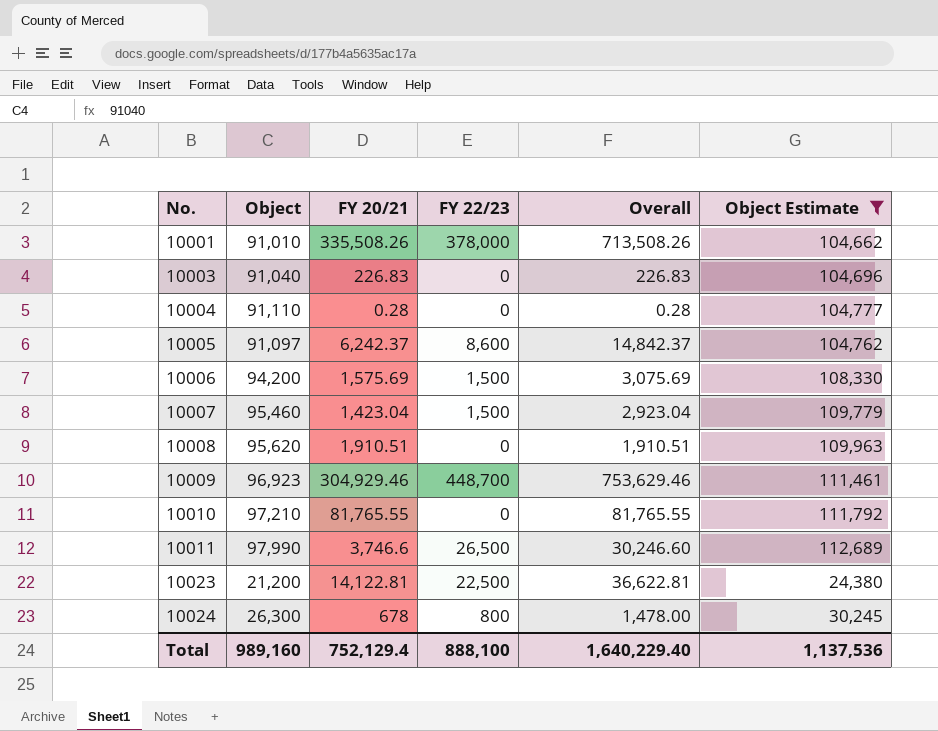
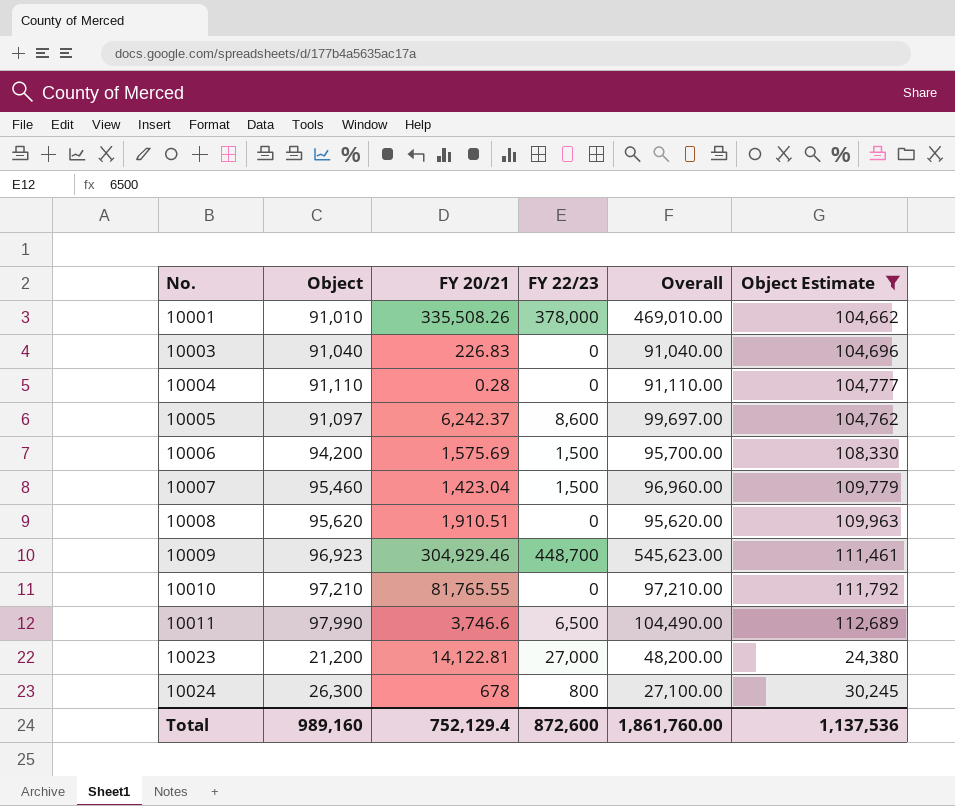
column Overall | formula: [FY 20/21] + [FY 22/23] -> [Object] + [FY 22/23]
10011 | FY 22/23: 26,500 -> 6,500
10023 | FY 22/23: 22,500 -> 27,000
Total | FY 22/23: 888,100 -> 872,600
Total | Overall: 1,640,229.40 -> 1,861,760.00

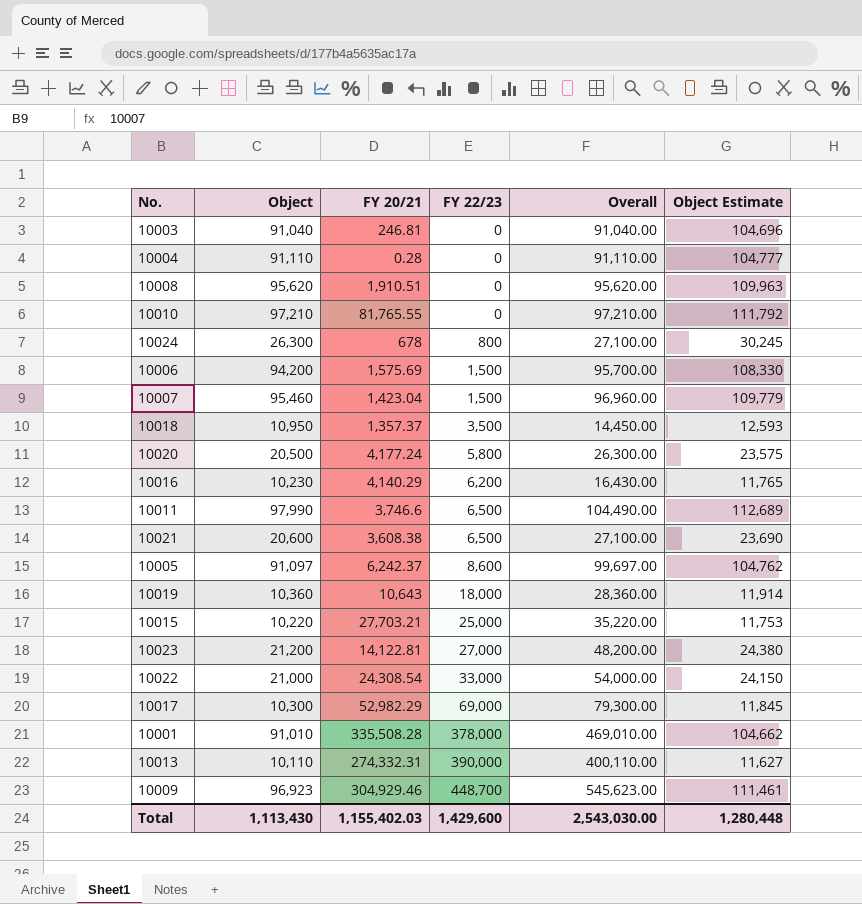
filter: Object Estimate >= 24,380 -> none
row order: No. ascending -> FY 22/23 ascending
10003 | FY 20/21: 226.83 -> 246.81
10001 | FY 20/21: 335,508.26 -> 335,508.28
Total | Object: 989,160 -> 1,113,430
Total | FY 20/21: 752,129.4 -> 1,155,402.03
Total | FY 22/23: 872,600 -> 1,429,600
Total | Overall: 1,861,760.00 -> 2,543,030.00
Total | Object Estimate: 1,137,536 -> 1,280,448

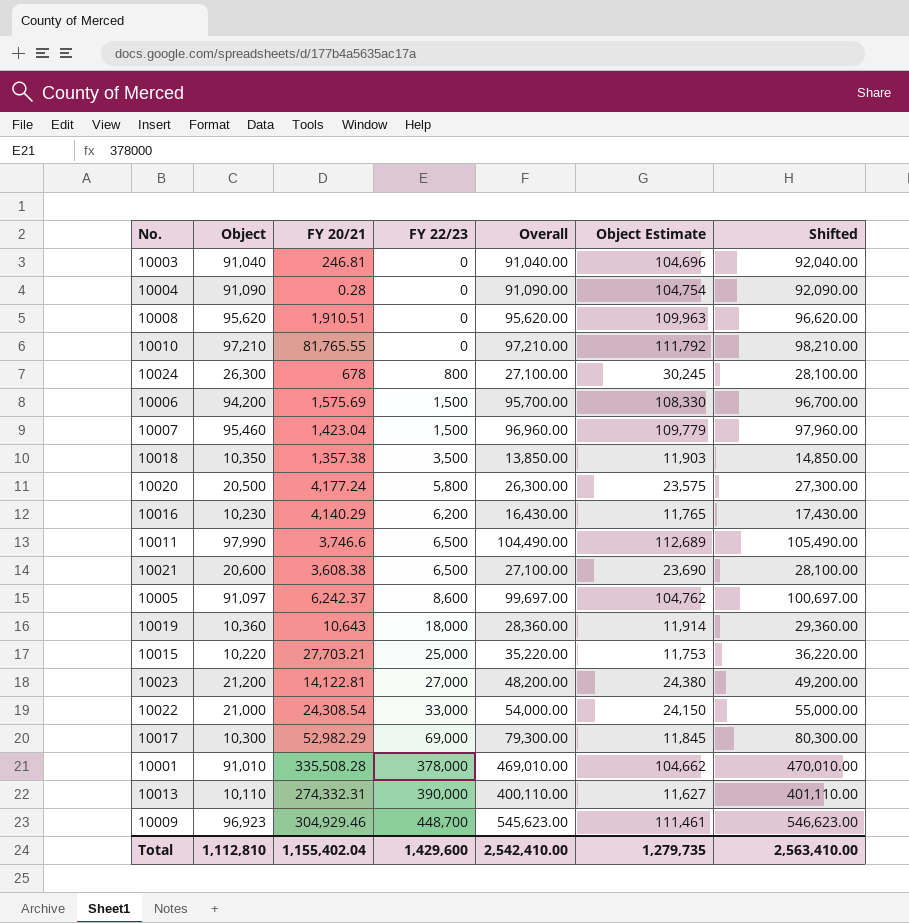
column Shifted | formula: none -> [Overall] + 1000
10004 | Object: 91,110 -> 91,090
10004 | Overall: 91,110.00 -> 91,090.00
10004 | Object Estimate: 104,777 -> 104,754
10018 | Object: 10,950 -> 10,350
10018 | FY 20/21: 1,357.37 -> 1,357.38
10018 | Overall: 14,450.00 -> 13,850.00
10018 | Object Estimate: 12,593 -> 11,903
Total | Object: 1,113,430 -> 1,112,810
Total | FY 20/21: 1,155,402.03 -> 1,155,402.04
Total | Overall: 2,543,030.00 -> 2,542,410.00
Total | Object Estimate: 1,280,448 -> 1,279,735

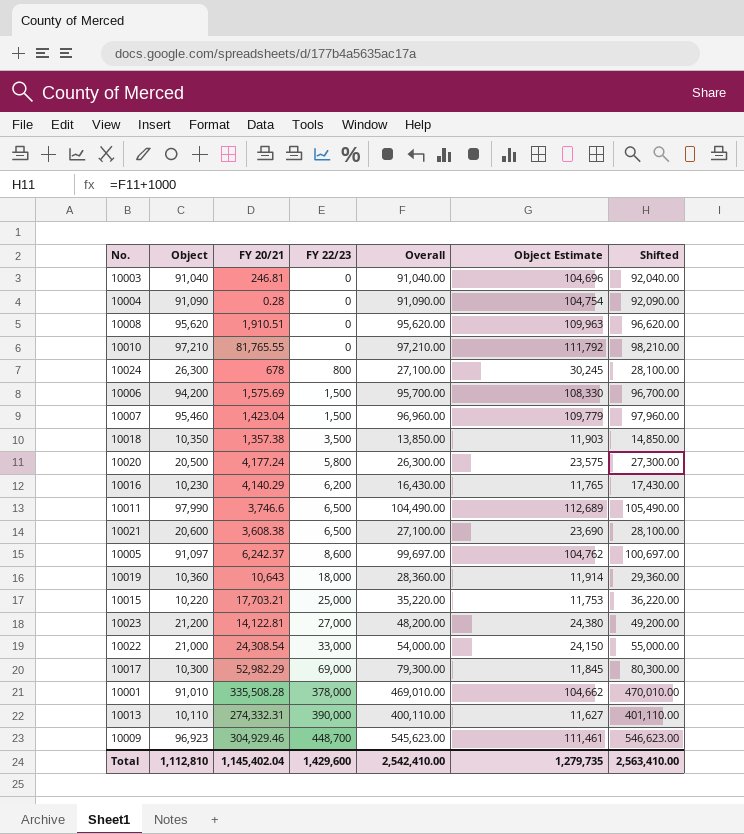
10015 | FY 20/21: 27,703.21 -> 17,703.21
Total | FY 20/21: 1,155,402.04 -> 1,145,402.04

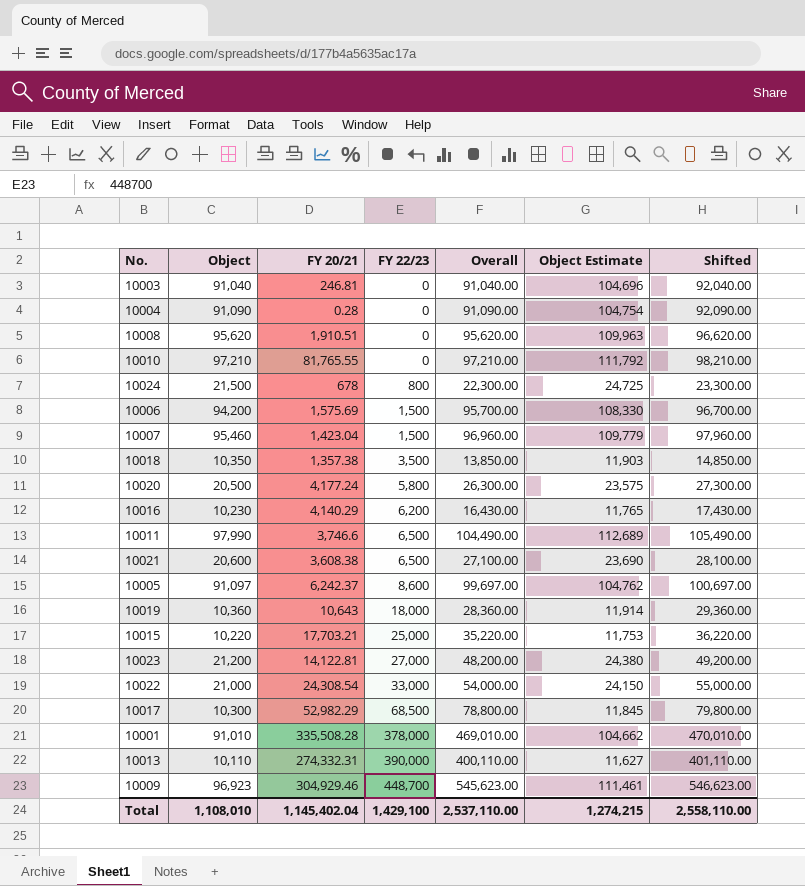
10024 | Object: 26,300 -> 21,500
10024 | Overall: 27,100.00 -> 22,300.00
10024 | Object Estimate: 30,245 -> 24,725
10024 | Shifted: 28,100.00 -> 23,300.00
10017 | FY 22/23: 69,000 -> 68,500
10017 | Overall: 79,300.00 -> 78,800.00
10017 | Shifted: 80,300.00 -> 79,800.00
Total | Object: 1,112,810 -> 1,108,010
Total | FY 22/23: 1,429,600 -> 1,429,100
Total | Overall: 2,542,410.00 -> 2,537,110.00
Total | Object Estimate: 1,279,735 -> 1,274,215
Total | Shifted: 2,563,410.00 -> 2,558,110.00

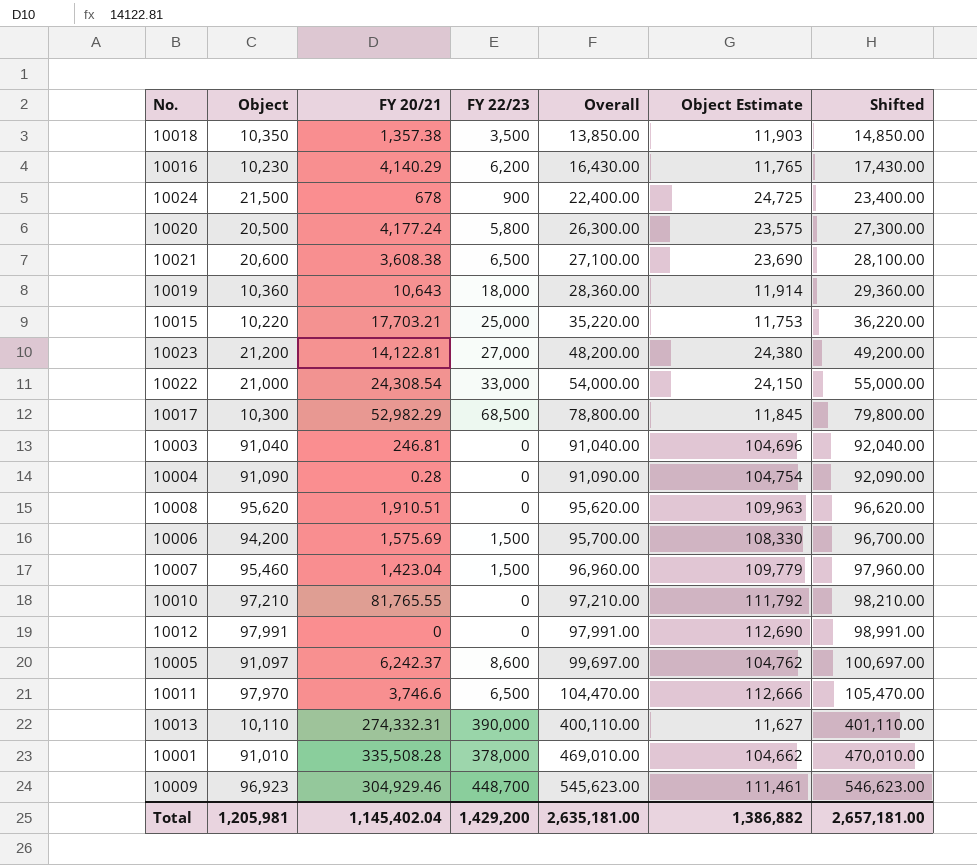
row order: FY 22/23 ascending -> Overall ascending
10024 | FY 22/23: 800 -> 900
10024 | Overall: 22,300.00 -> 22,400.00
10024 | Shifted: 23,300.00 -> 23,400.00
row 10012: none -> 97,991 | 0 | 0 | 97,991.00 | 112,690 | 98,991.00
10011 | Object: 97,990 -> 97,970
10011 | Overall: 104,490.00 -> 104,470.00
10011 | Object Estimate: 112,689 -> 112,666
10011 | Shifted: 105,490.00 -> 105,470.00
Total | Object: 1,108,010 -> 1,205,981
Total | FY 22/23: 1,429,100 -> 1,429,200
Total | Overall: 2,537,110.00 -> 2,635,181.00
Total | Object Estimate: 1,274,215 -> 1,386,882
Total | Shifted: 2,558,110.00 -> 2,657,181.00

